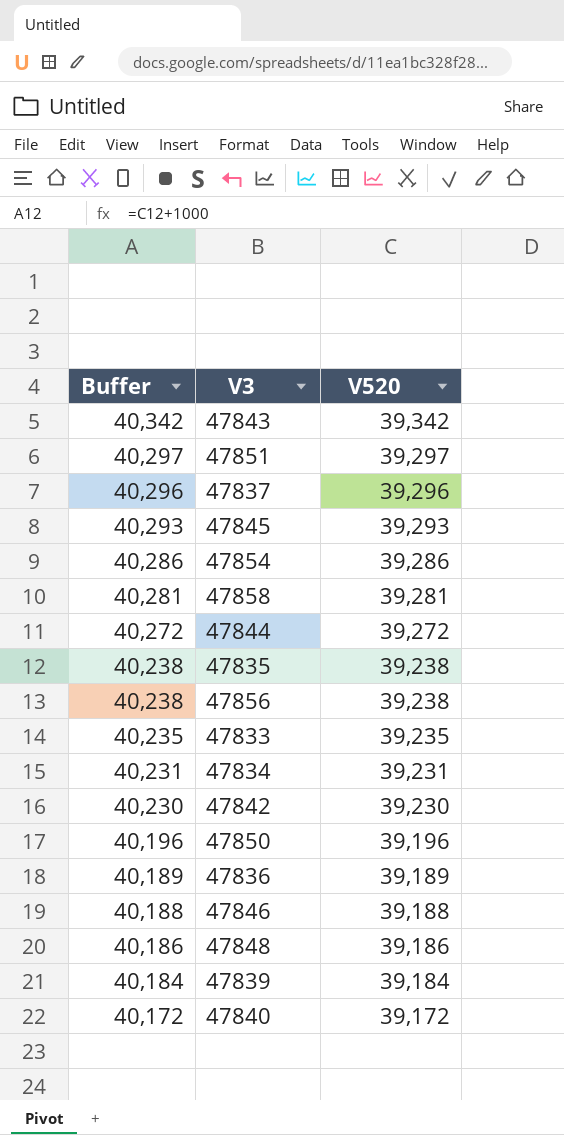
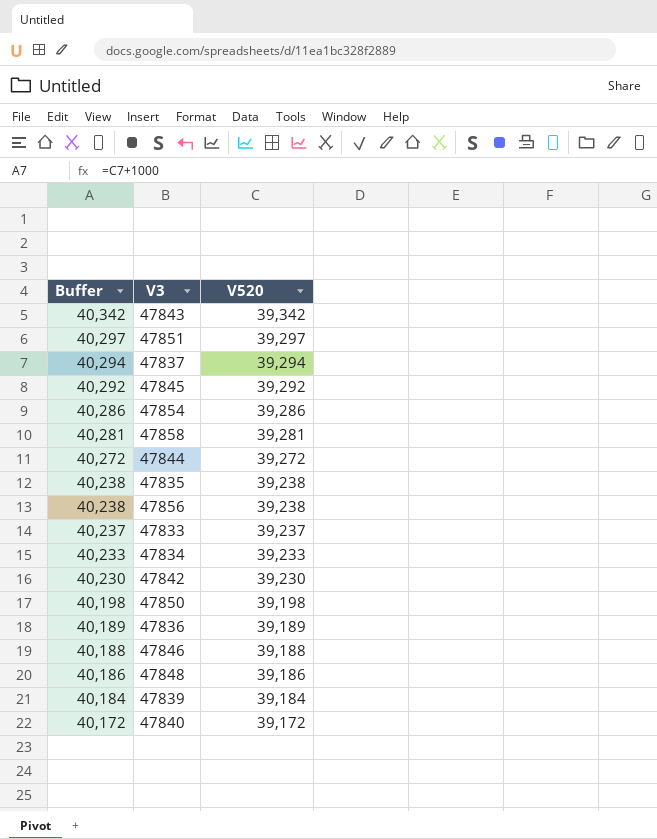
47837 | Buffer: 40,296 -> 40,294
47837 | V520: 39,296 -> 39,294
47845 | Buffer: 40,293 -> 40,292
47845 | V520: 39,293 -> 39,292
47833 | Buffer: 40,235 -> 40,237
47833 | V520: 39,235 -> 39,237
47834 | Buffer: 40,231 -> 40,233
47834 | V520: 39,231 -> 39,233
47850 | Buffer: 40,196 -> 40,198
47850 | V520: 39,196 -> 39,198

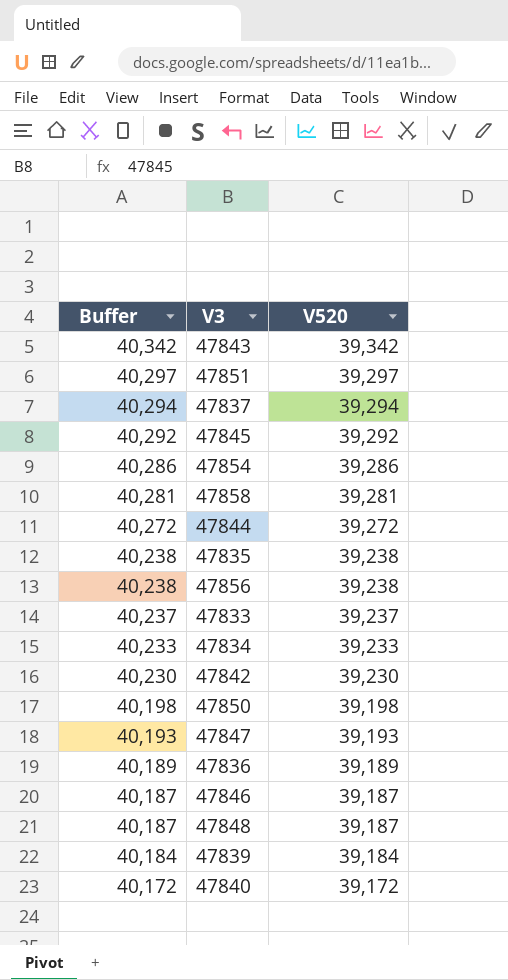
row 47847: none -> 40,193 | 39,193
47846 | Buffer: 40,188 -> 40,187
47846 | V520: 39,188 -> 39,187
47848 | Buffer: 40,186 -> 40,187
47848 | V520: 39,186 -> 39,187

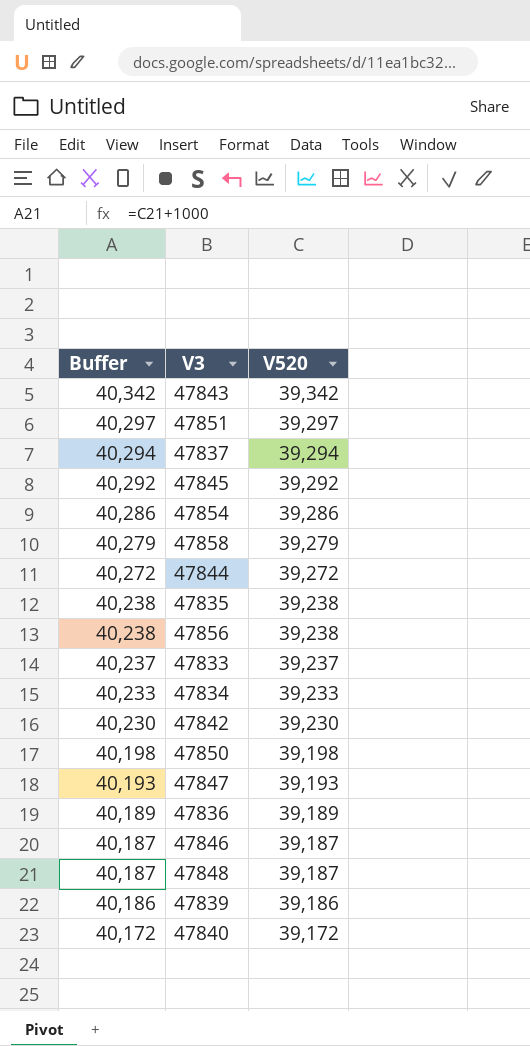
47858 | Buffer: 40,281 -> 40,279
47858 | V520: 39,281 -> 39,279
47839 | Buffer: 40,184 -> 40,186
47839 | V520: 39,184 -> 39,186

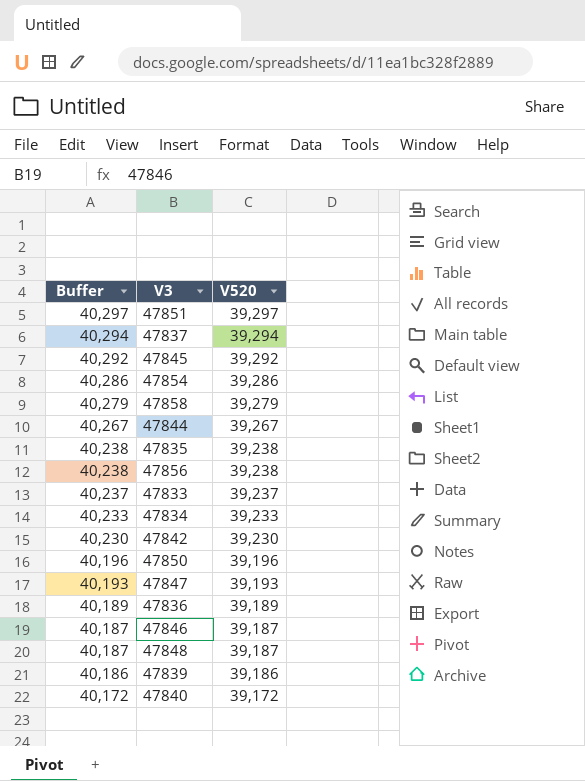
row 47843: 40,342 | 39,342 -> none
47844 | Buffer: 40,272 -> 40,267
47844 | V520: 39,272 -> 39,267
47850 | Buffer: 40,198 -> 40,196
47850 | V520: 39,198 -> 39,196

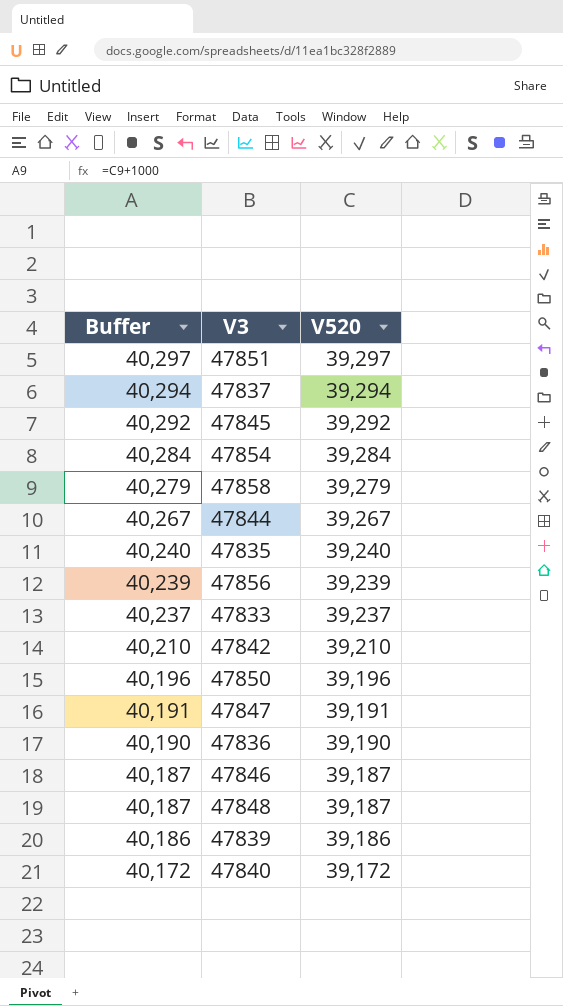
row 47834: 40,233 | 39,233 -> none
47854 | Buffer: 40,286 -> 40,284
47854 | V520: 39,286 -> 39,284
47835 | Buffer: 40,238 -> 40,240
47835 | V520: 39,238 -> 39,240
47856 | Buffer: 40,238 -> 40,239
47856 | V520: 39,238 -> 39,239
47842 | Buffer: 40,230 -> 40,210
47842 | V520: 39,230 -> 39,210
47847 | Buffer: 40,193 -> 40,191
47847 | V520: 39,193 -> 39,191
47836 | Buffer: 40,189 -> 40,190
47836 | V520: 39,189 -> 39,190

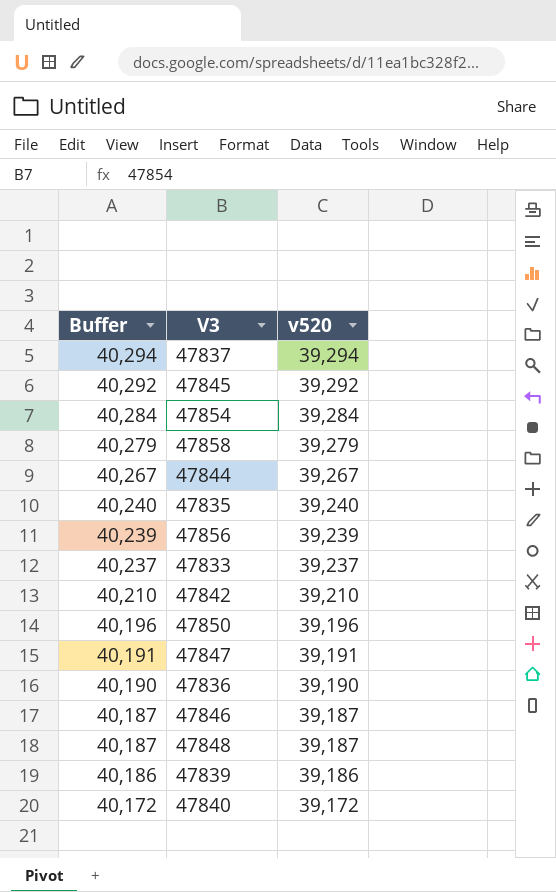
column name: V520 -> v520
row 47851: 40,297 | 39,297 -> none

